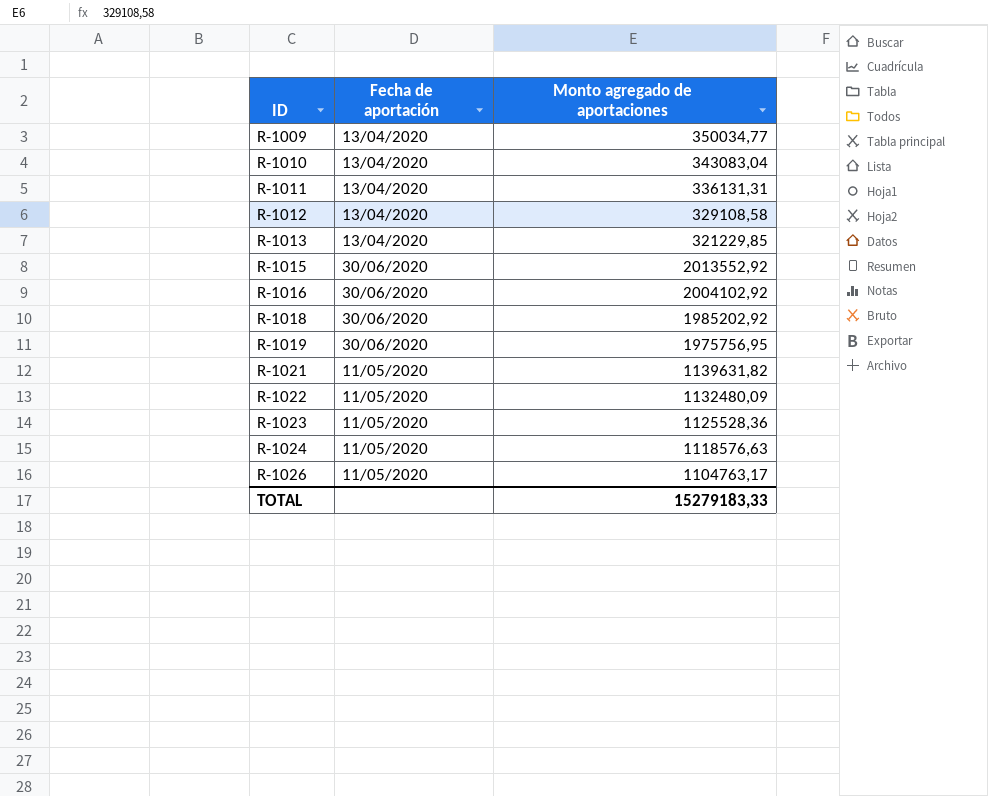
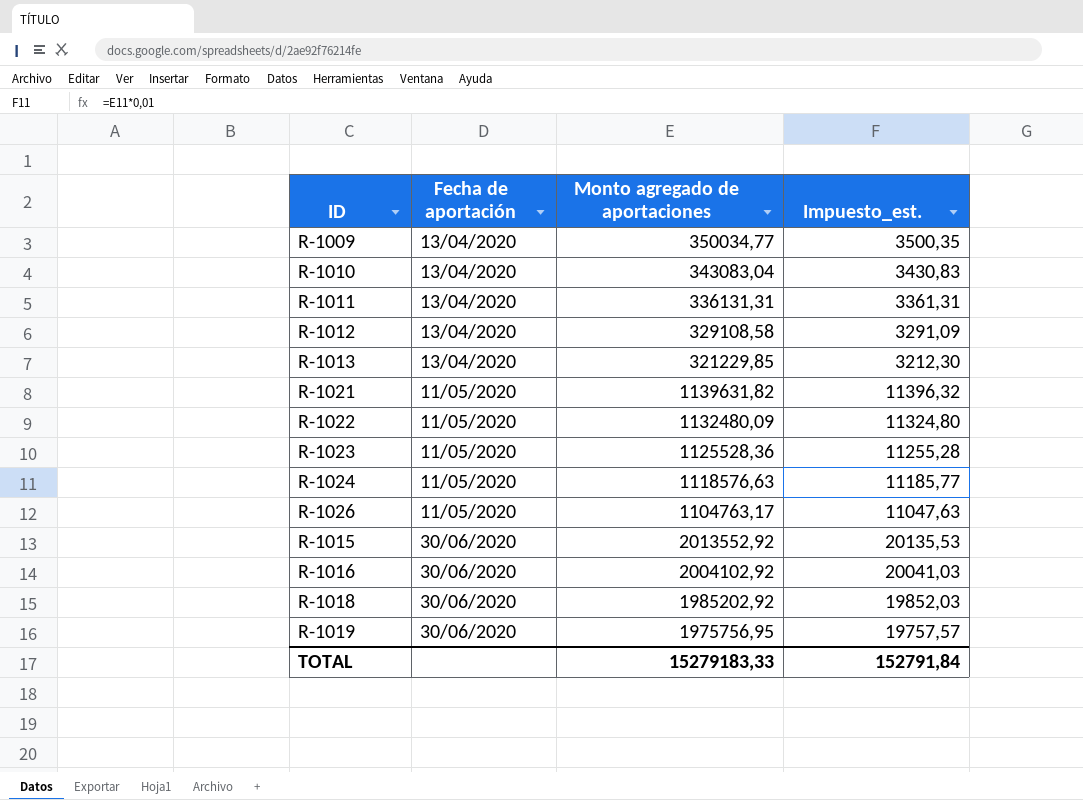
row order: ID ascending -> Fecha de aportación ascending
column Impuesto_est. | formula: none -> [Monto agregado de aportaciones] * 0,01

